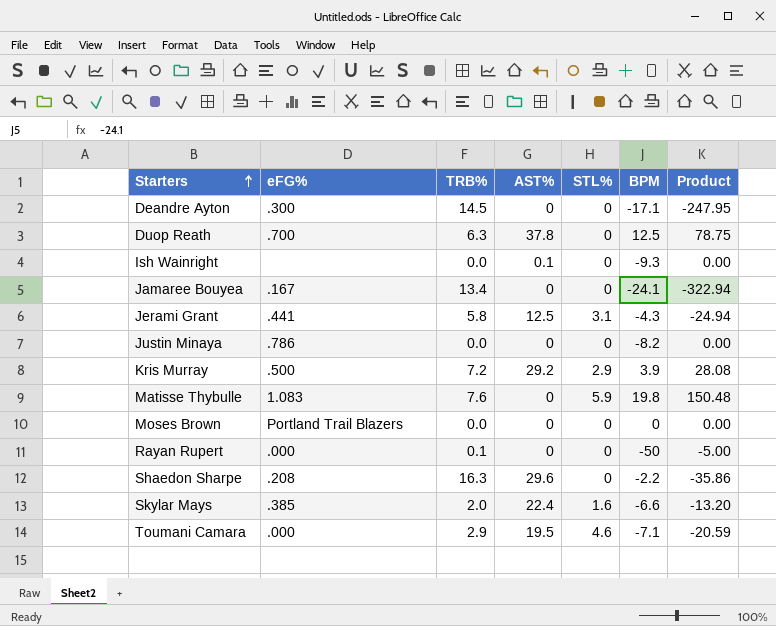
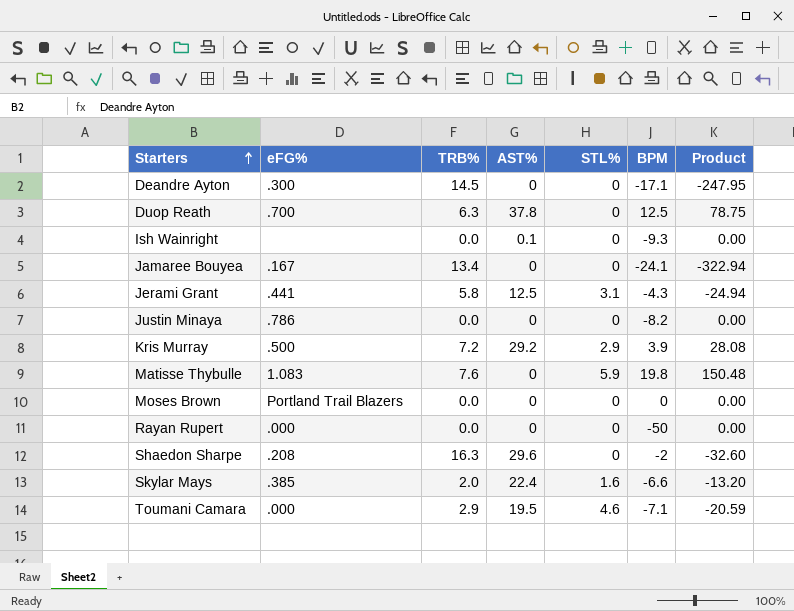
Rayan Rupert | TRB%: 0.1 -> 0.0
Rayan Rupert | Product: -5.00 -> 0.00
Shaedon Sharpe | BPM: -2.2 -> -2
Shaedon Sharpe | Product: -35.86 -> -32.60

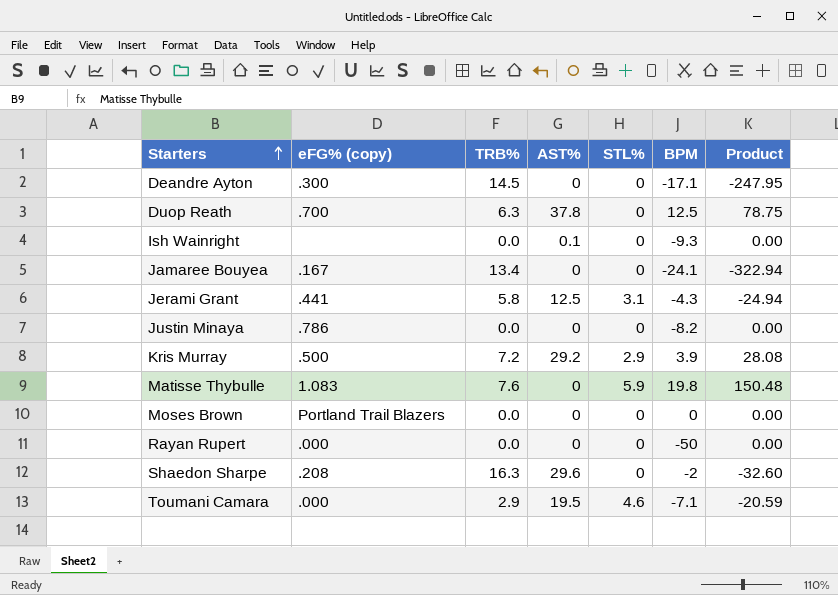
column name: eFG% -> eFG% (copy)
row Skylar Mays: .385 | 2.0 | 22.4 | 1.6 | -6.6 | -13.20 -> none

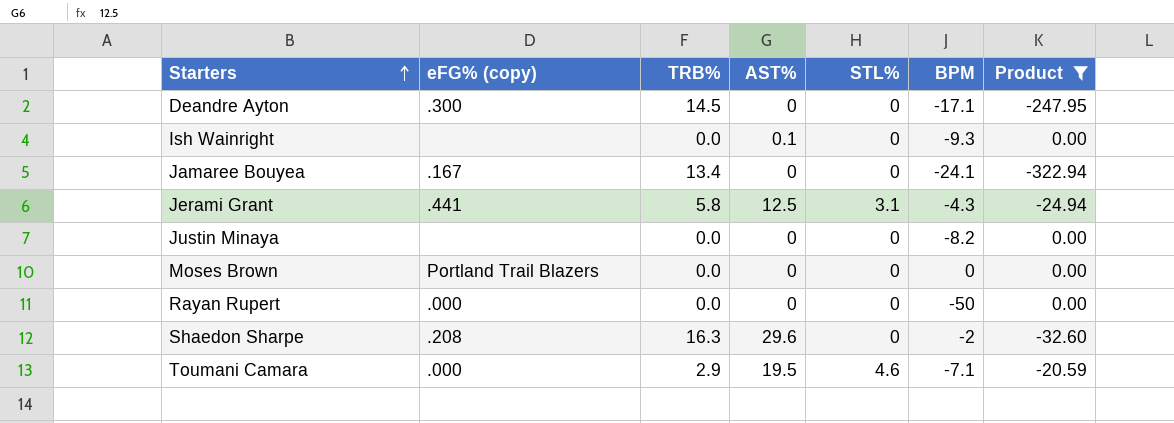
filter: none -> Product <= 0.00
Justin Minaya | eFG% (copy): .786 -> none

